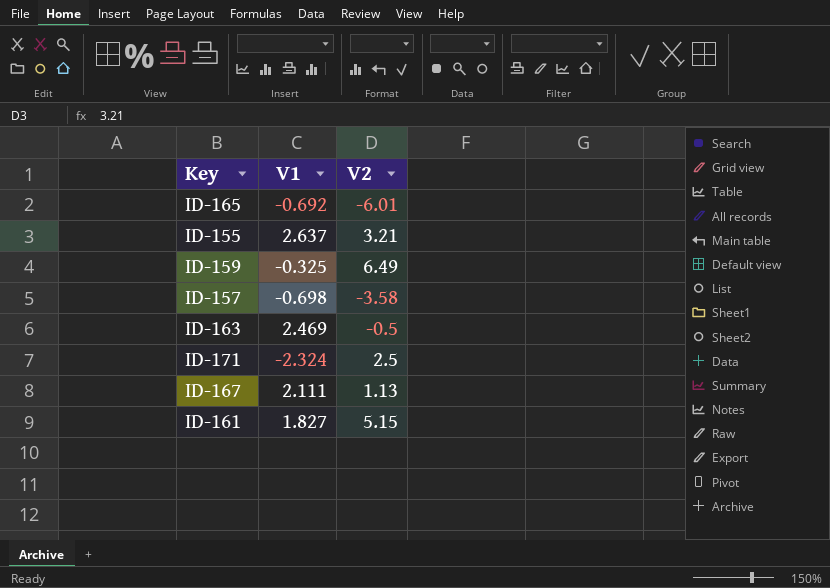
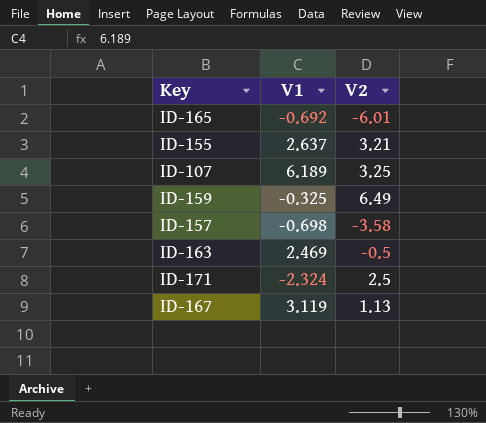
row ID-161: 1.827 | 5.15 -> none
row ID-107: none -> 6.189 | 3.25
ID-167 | V1: 2.111 -> 3.119

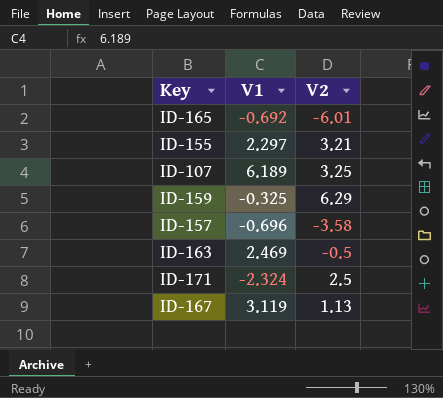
ID-155 | V1: 2.637 -> 2.297
ID-159 | V2: 6.49 -> 6.29
ID-157 | V1: -0.698 -> -0.696

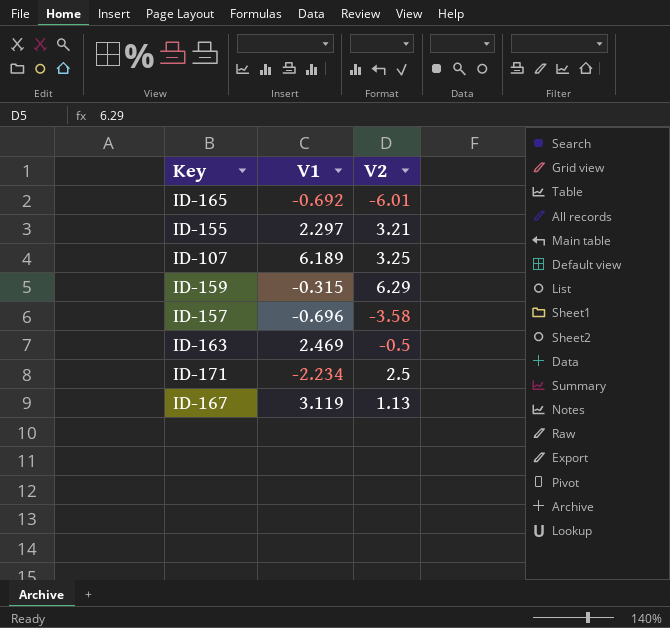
ID-159 | V1: -0.325 -> -0.315
ID-171 | V1: -2.324 -> -2.234

